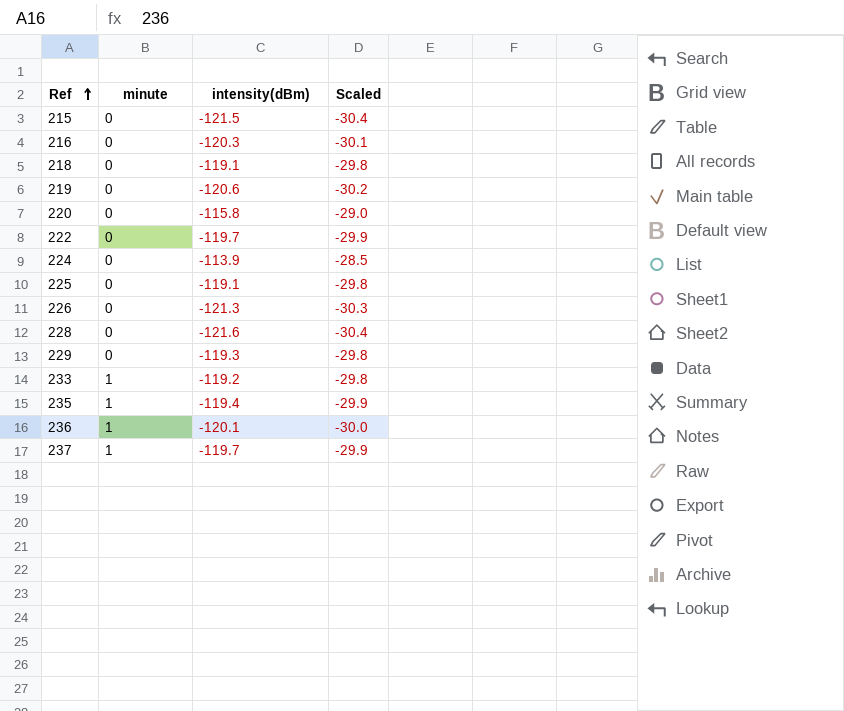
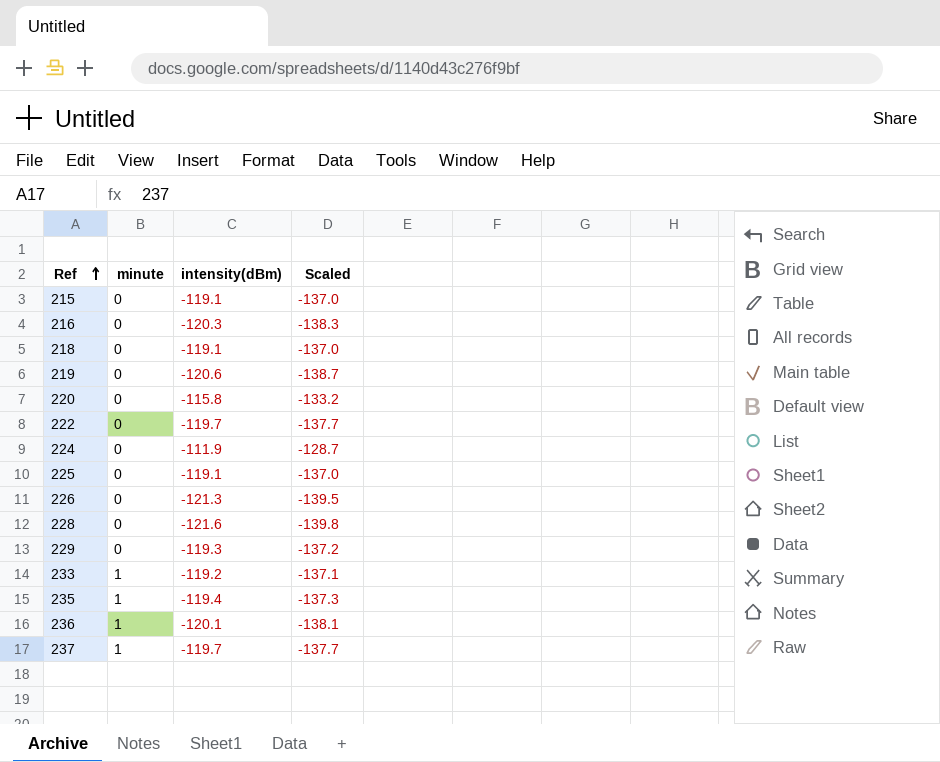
column Scaled | formula: [intensity(dBm)] * 0.25 -> [intensity(dBm)] * 1.15
215 | intensity(dBm): -121.5 -> -119.1
224 | intensity(dBm): -113.9 -> -111.9

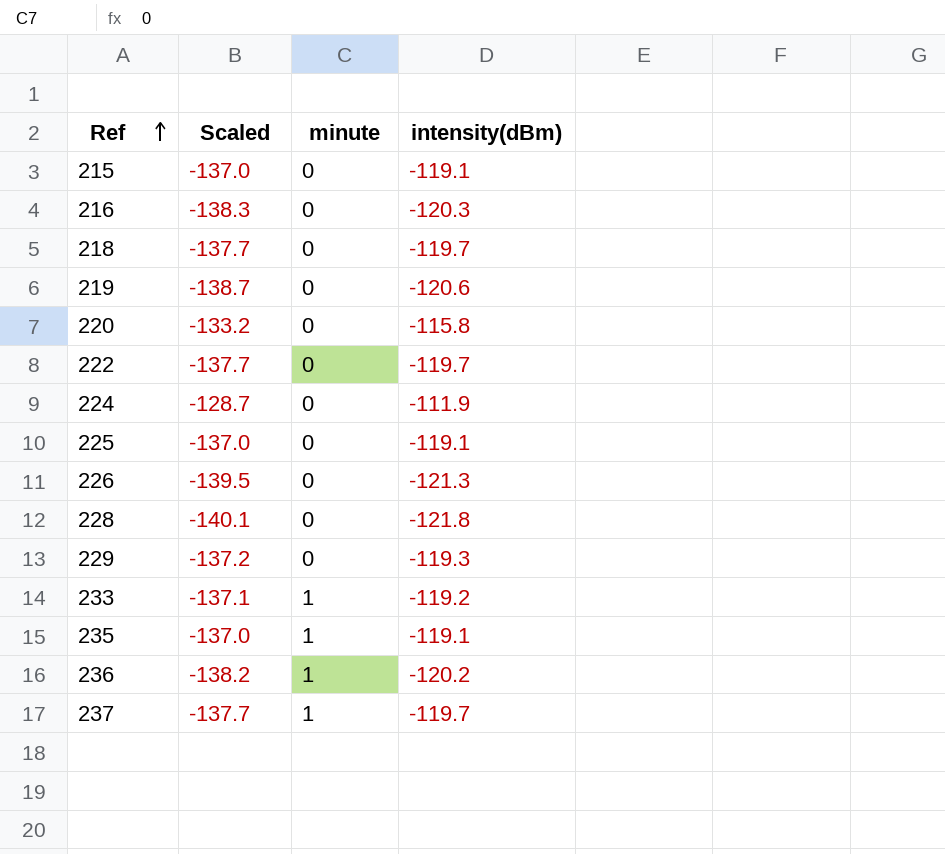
column Scaled | position: 4 -> 2
218 | Scaled: -137.0 -> -137.7
218 | intensity(dBm): -119.1 -> -119.7
228 | Scaled: -139.8 -> -140.1
228 | intensity(dBm): -121.6 -> -121.8
235 | Scaled: -137.3 -> -137.0
235 | intensity(dBm): -119.4 -> -119.1
236 | Scaled: -138.1 -> -138.2
236 | intensity(dBm): -120.1 -> -120.2

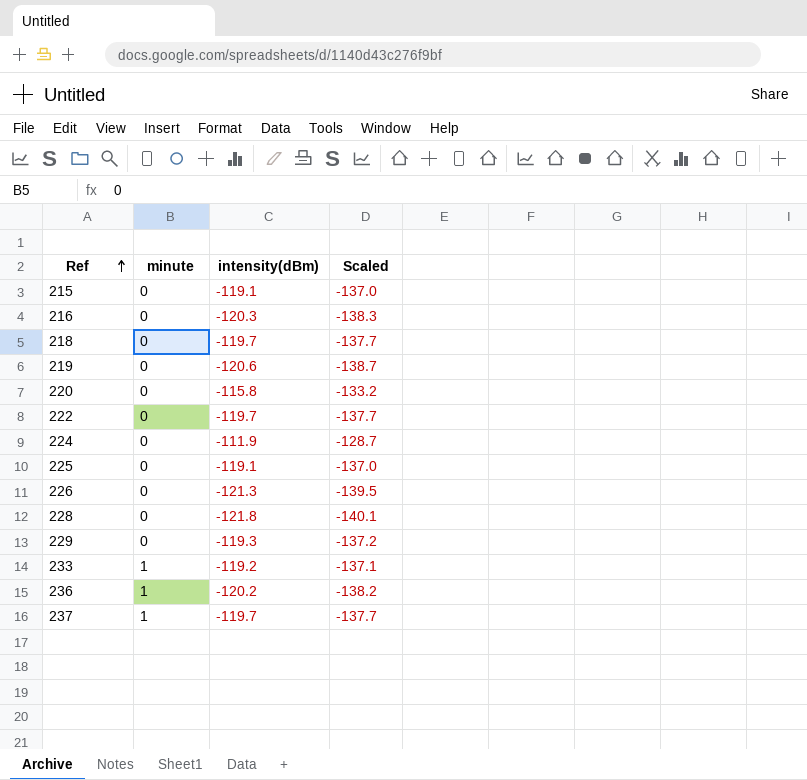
column Scaled | position: 2 -> 4
row 235: -137.0 | 1 | -119.1 -> none

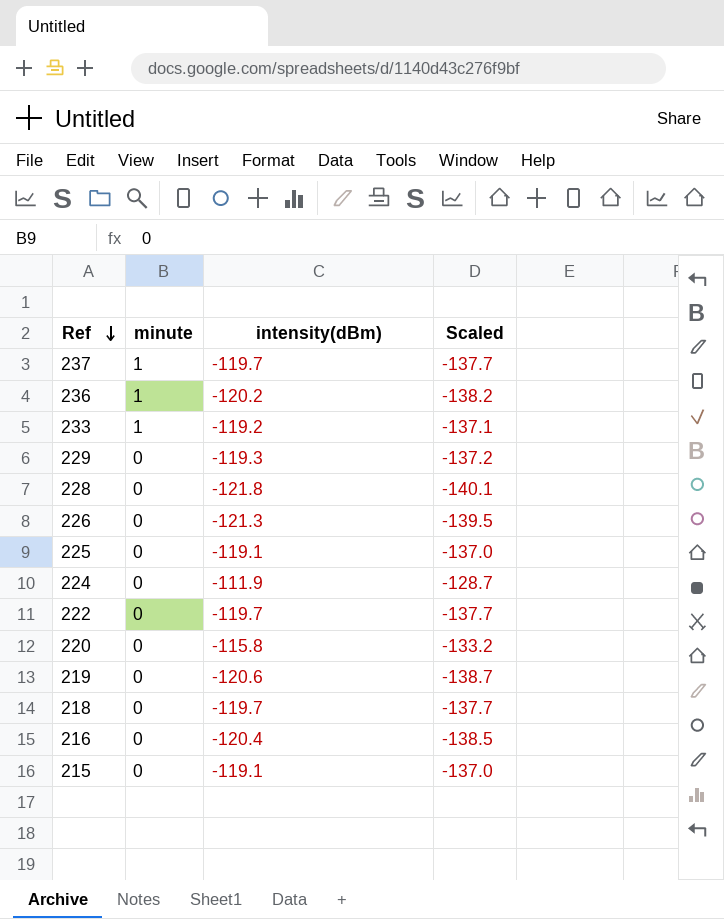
row order: Ref ascending -> Ref descending
216 | intensity(dBm): -120.3 -> -120.4
216 | Scaled: -138.3 -> -138.5

